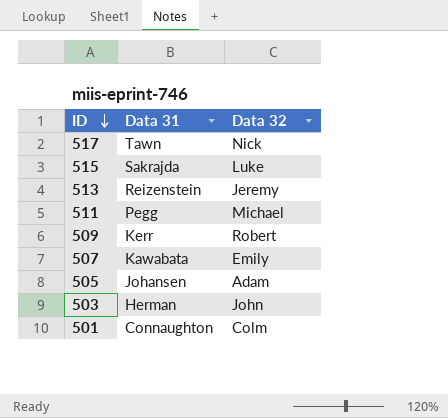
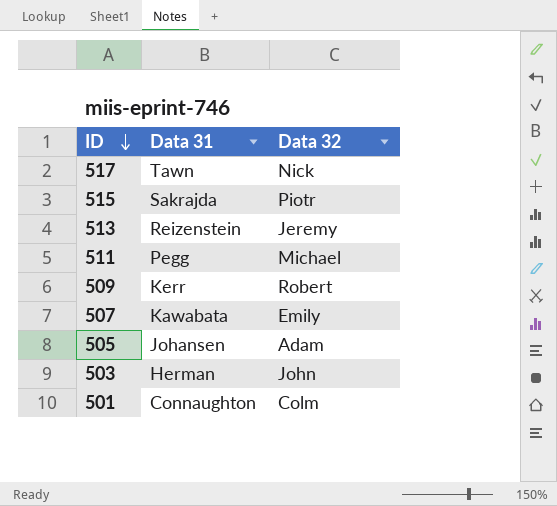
515 | Data 32: Luke -> Piotr

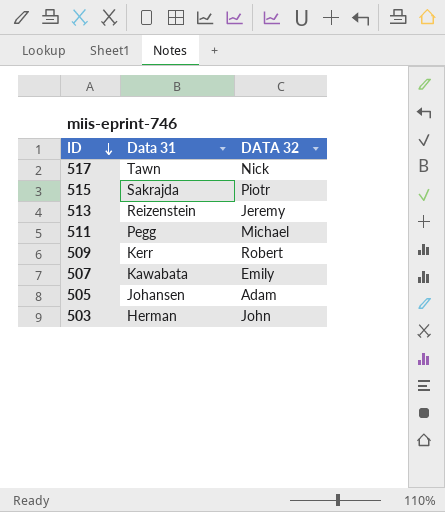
column name: Data 32 -> DATA 32
row 501: Connaughton | Colm -> none

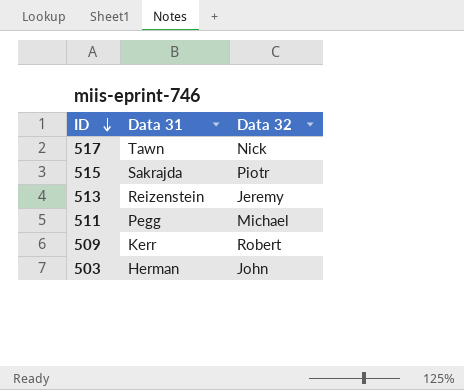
column name: DATA 32 -> Data 32
row 507: Kawabata | Emily -> none
row 505: Johansen | Adam -> none

